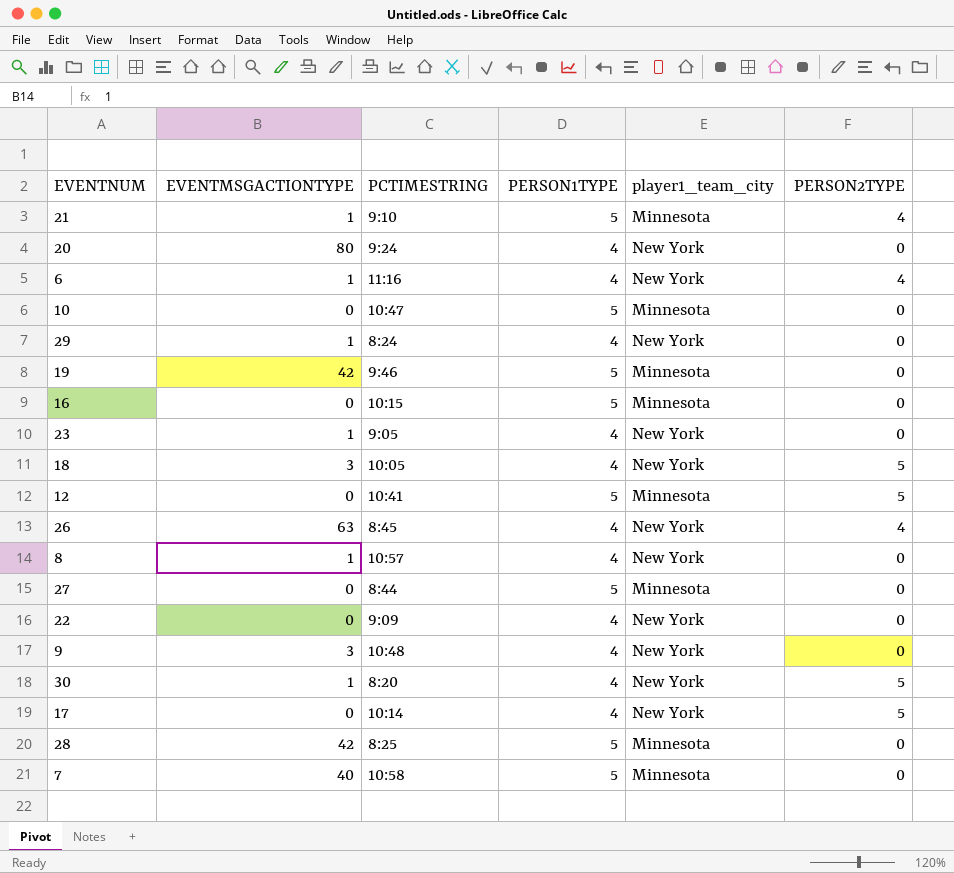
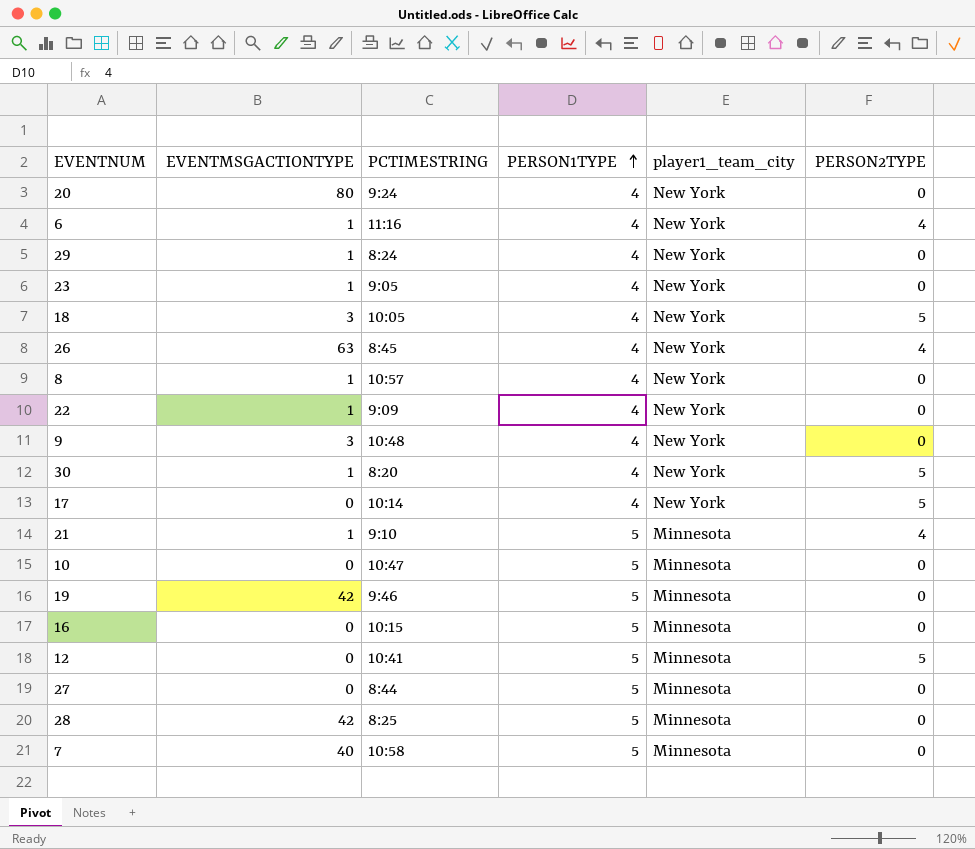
row order: none -> PERSON1TYPE ascending
22 | EVENTMSGACTIONTYPE: 0 -> 1

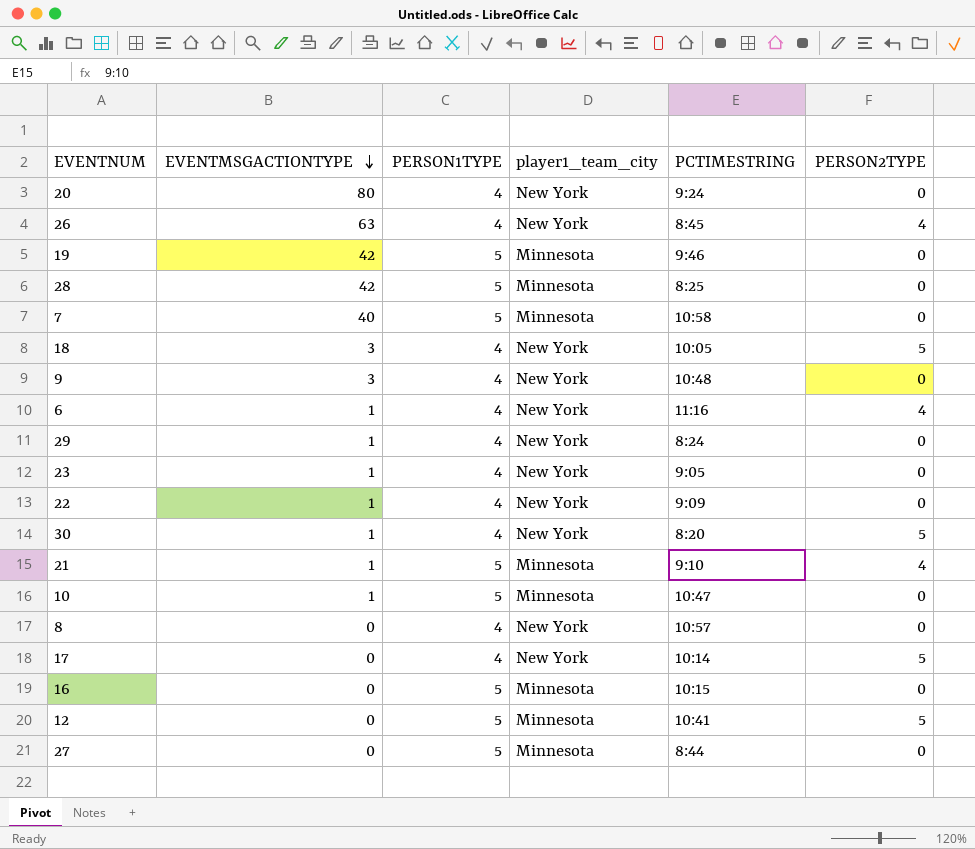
row order: PERSON1TYPE ascending -> EVENTMSGACTIONTYPE descending
column PCTIMESTRING | position: 3 -> 5
10 | EVENTMSGACTIONTYPE: 0 -> 1
8 | EVENTMSGACTIONTYPE: 1 -> 0

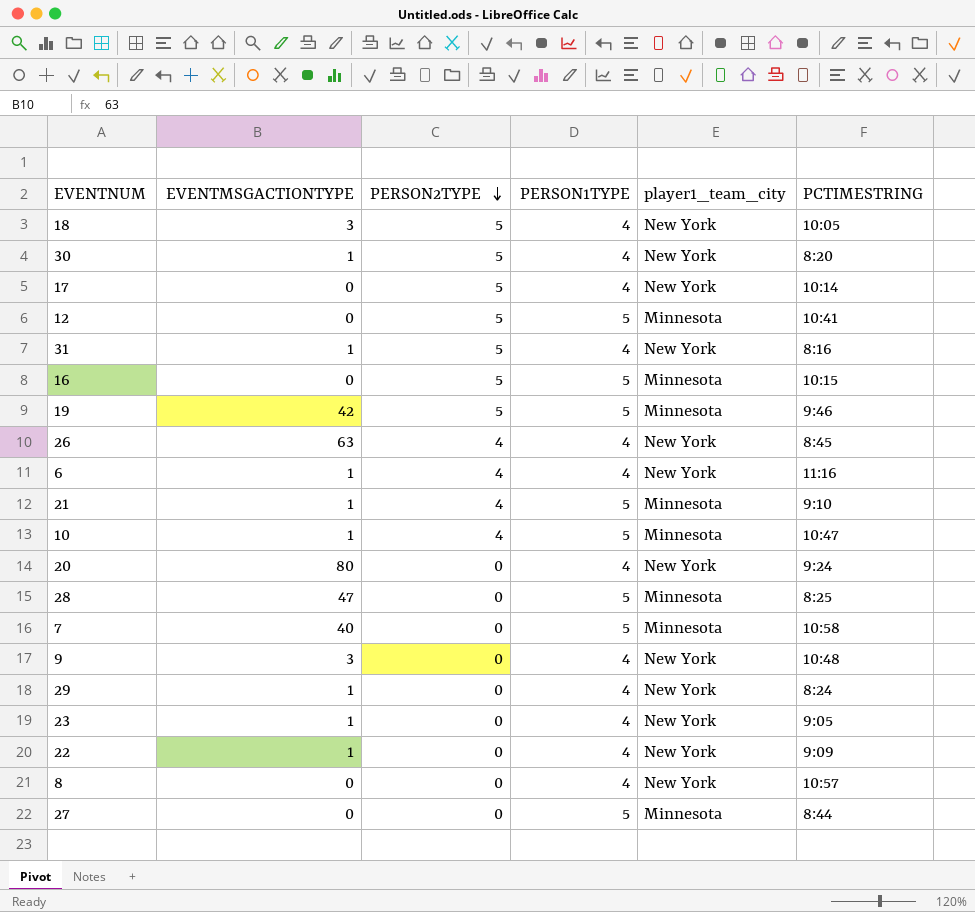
row order: EVENTMSGACTIONTYPE descending -> PERSON2TYPE descending
column PERSON2TYPE | position: 6 -> 3
row 31: none -> 1 | 5 | 4 | New York | 8:16
16 | PERSON2TYPE: 0 -> 5
19 | PERSON2TYPE: 0 -> 5
10 | PERSON2TYPE: 0 -> 4
28 | EVENTMSGACTIONTYPE: 42 -> 47

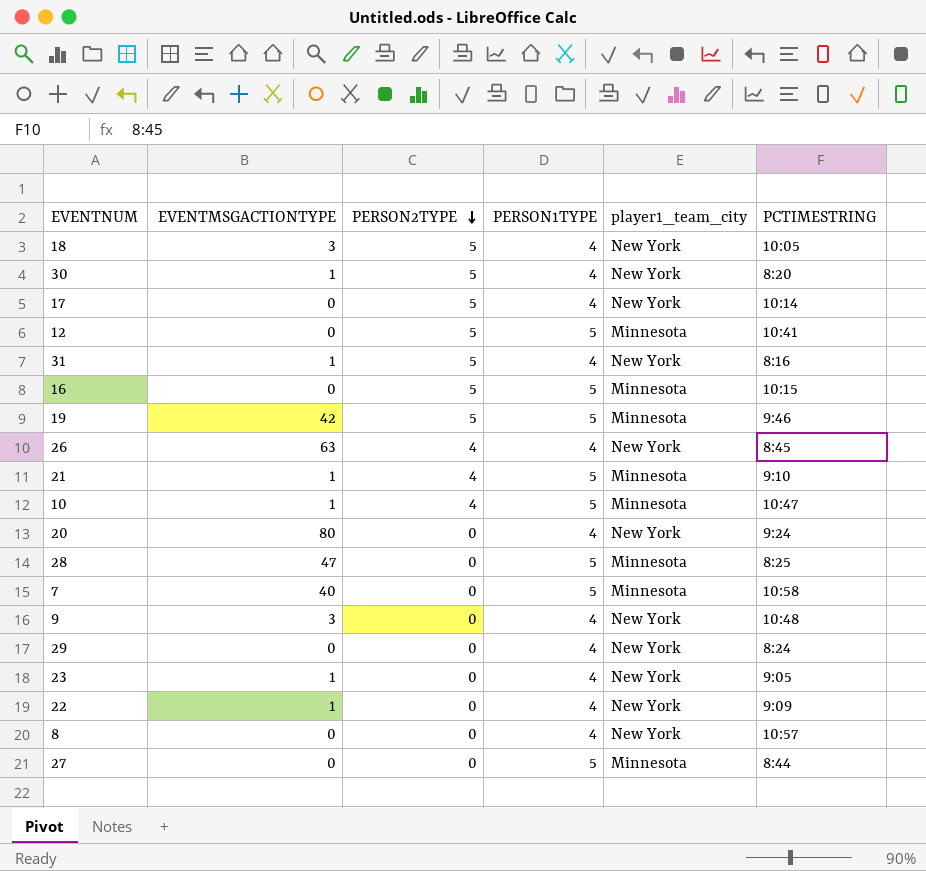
row 6: 1 | 4 | 4 | New York | 11:16 -> none
29 | EVENTMSGACTIONTYPE: 1 -> 0

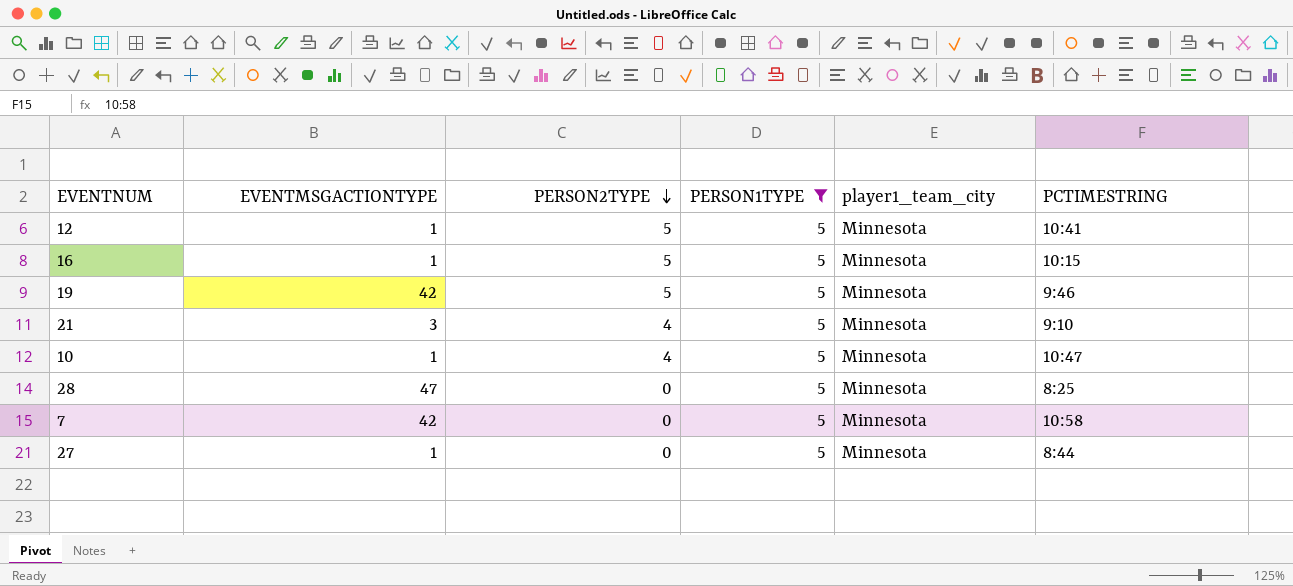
filter: none -> PERSON1TYPE = 5
12 | EVENTMSGACTIONTYPE: 0 -> 1
16 | EVENTMSGACTIONTYPE: 0 -> 1
21 | EVENTMSGACTIONTYPE: 1 -> 3
7 | EVENTMSGACTIONTYPE: 40 -> 42
27 | EVENTMSGACTIONTYPE: 0 -> 1

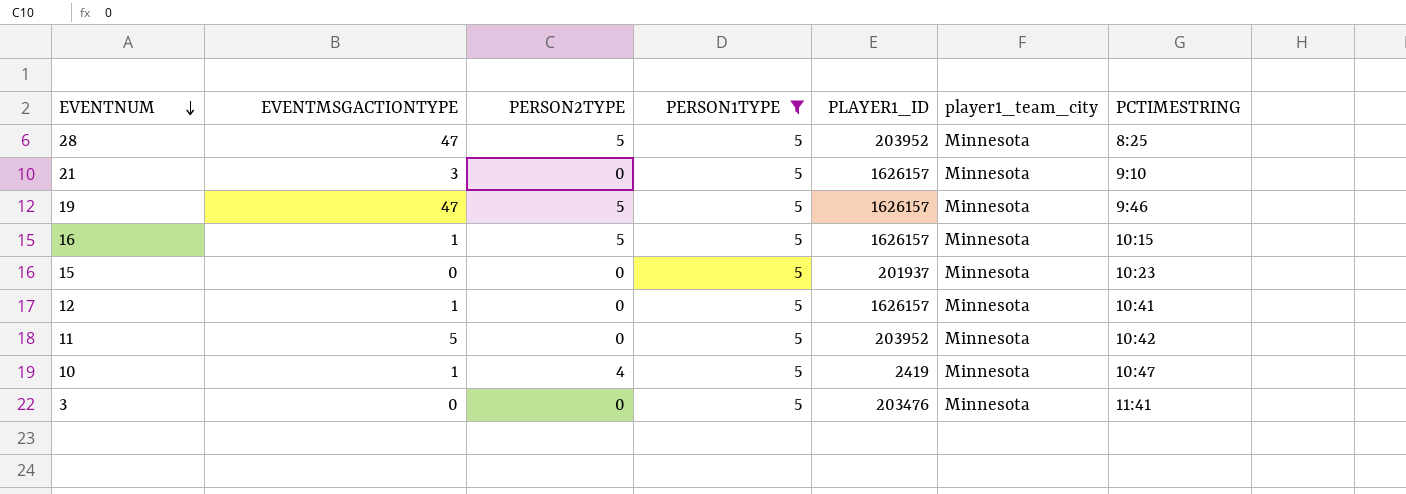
row order: PERSON2TYPE descending -> EVENTNUM descending
column PLAYER1_ID | position: none -> 5
row 7: 42 | 0 | 5 | Minnesota | 10:58 -> none
row 27: 1 | 0 | 5 | Minnesota | 8:44 -> none
28 | PERSON2TYPE: 0 -> 5
21 | PERSON2TYPE: 4 -> 0
19 | EVENTMSGACTIONTYPE: 42 -> 47
row 15: none -> 0 | 0 | 5 | 201937 | Minnesota | 10:23
12 | PERSON2TYPE: 5 -> 0
row 11: none -> 5 | 0 | 5 | 203952 | Minnesota | 10:42
row 3: none -> 0 | 0 | 5 | 203476 | Minnesota | 11:41

